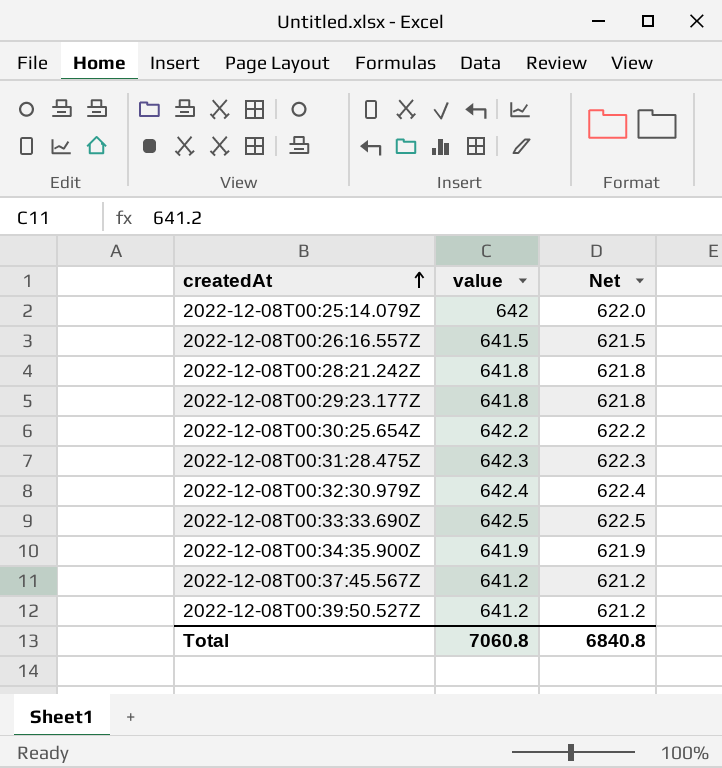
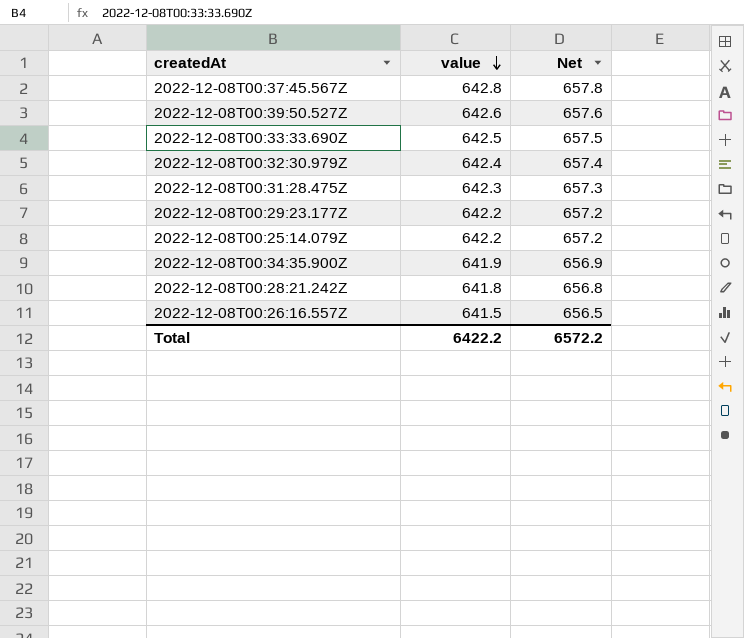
row order: createdAt ascending -> value descending
column Net | formula: [value] - 20 -> [value] + 15
row 2022-12-08T00:30:25.654Z: 642.2 | 622.2 -> none
2022-12-08T00:37:45.567Z | value: 641.2 -> 642.8
2022-12-08T00:39:50.527Z | value: 641.2 -> 642.6
2022-12-08T00:29:23.177Z | value: 641.8 -> 642.2
2022-12-08T00:25:14.079Z | value: 642 -> 642.2
Total | value: 7060.8 -> 6422.2
Total | Net: 6840.8 -> 6572.2

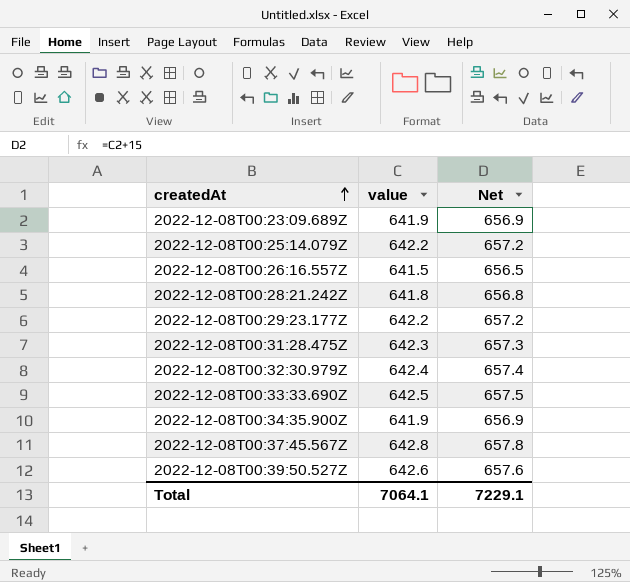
row order: value descending -> createdAt ascending
row 2022-12-08T00:23:09.689Z: none -> 641.9 | 656.9
Total | value: 6422.2 -> 7064.1
Total | Net: 6572.2 -> 7229.1

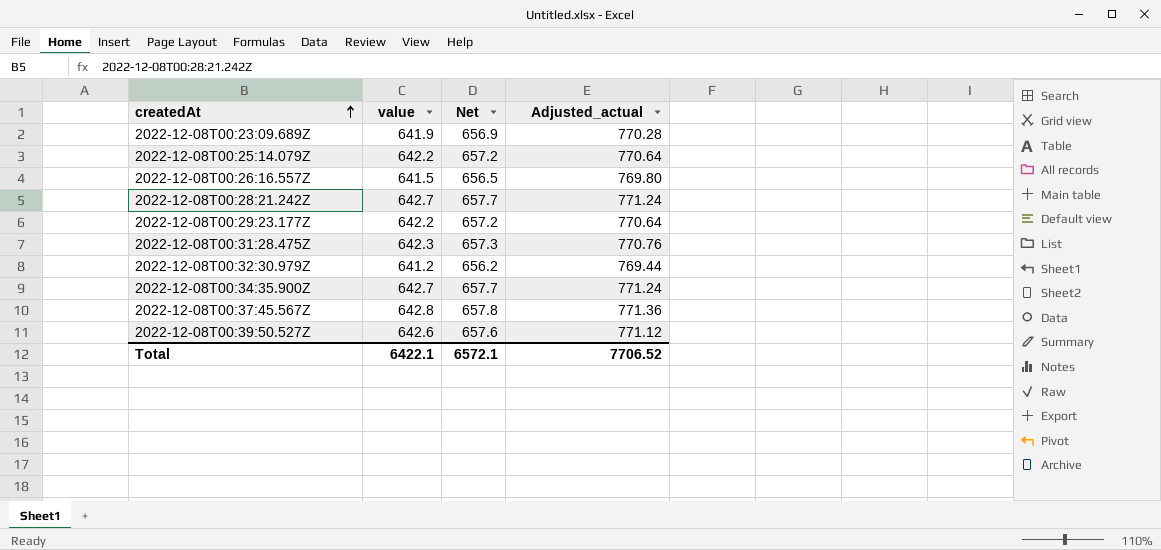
column Adjusted_actual | formula: none -> [value] * 1.2
row 2022-12-08T00:33:33.690Z: 642.5 | 657.5 -> none
2022-12-08T00:28:21.242Z | value: 641.8 -> 642.7
2022-12-08T00:28:21.242Z | Net: 656.8 -> 657.7
2022-12-08T00:32:30.979Z | value: 642.4 -> 641.2
2022-12-08T00:32:30.979Z | Net: 657.4 -> 656.2
2022-12-08T00:34:35.900Z | value: 641.9 -> 642.7
2022-12-08T00:34:35.900Z | Net: 656.9 -> 657.7
Total | value: 7064.1 -> 6422.1
Total | Net: 7229.1 -> 6572.1

